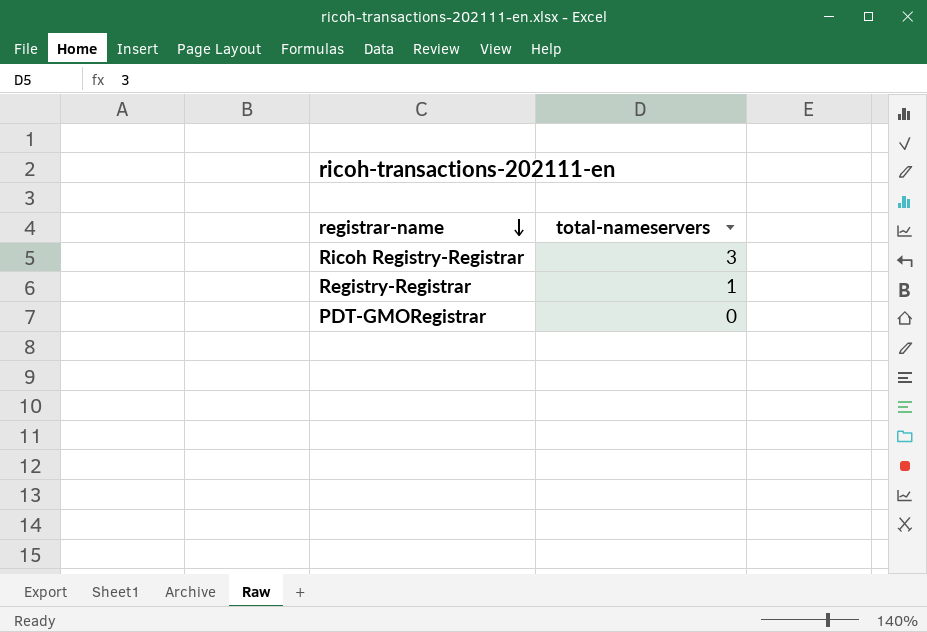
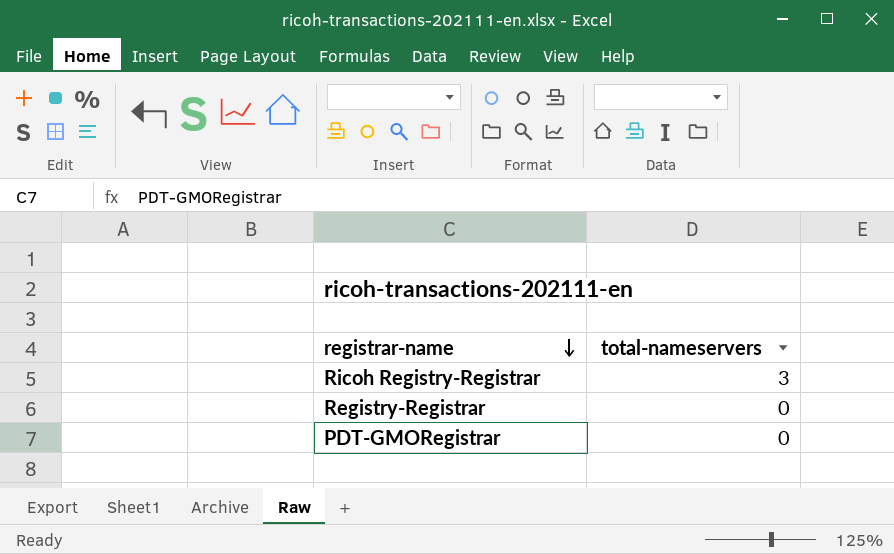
Registry-Registrar | total-nameservers: 1 -> 0

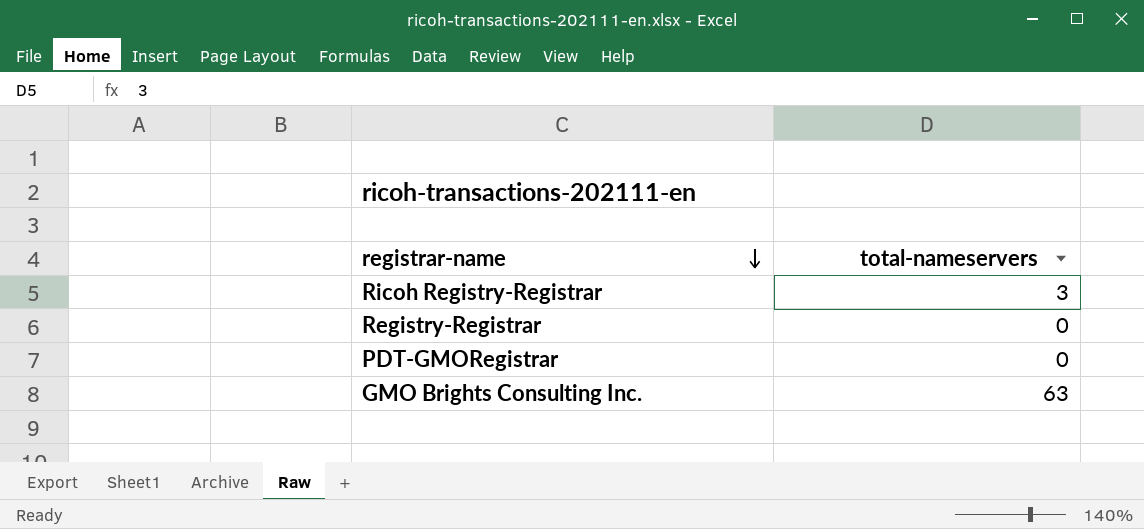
row GMO Brights Consulting Inc.: none -> 63

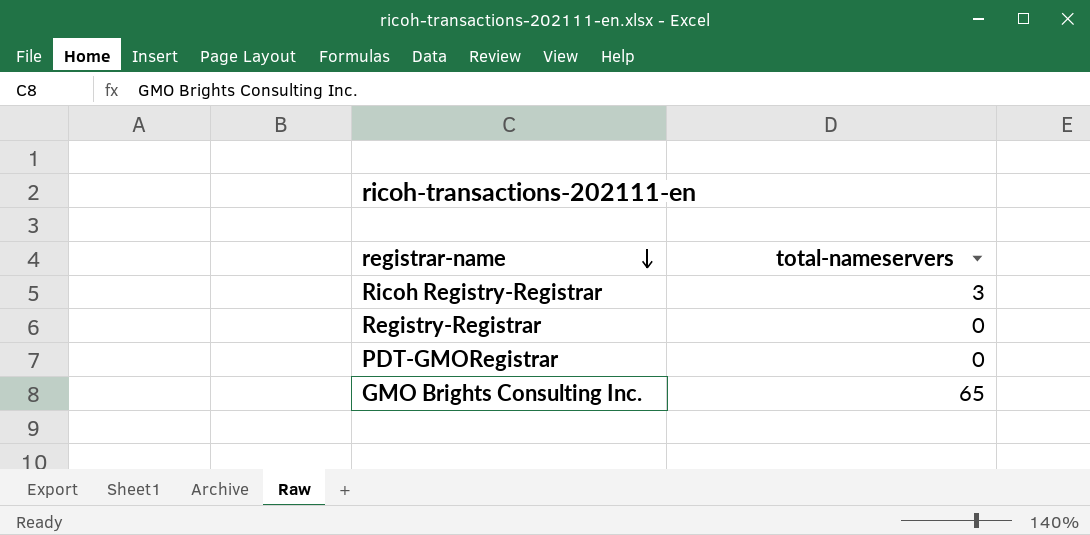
GMO Brights Consulting Inc. | total-nameservers: 63 -> 65

